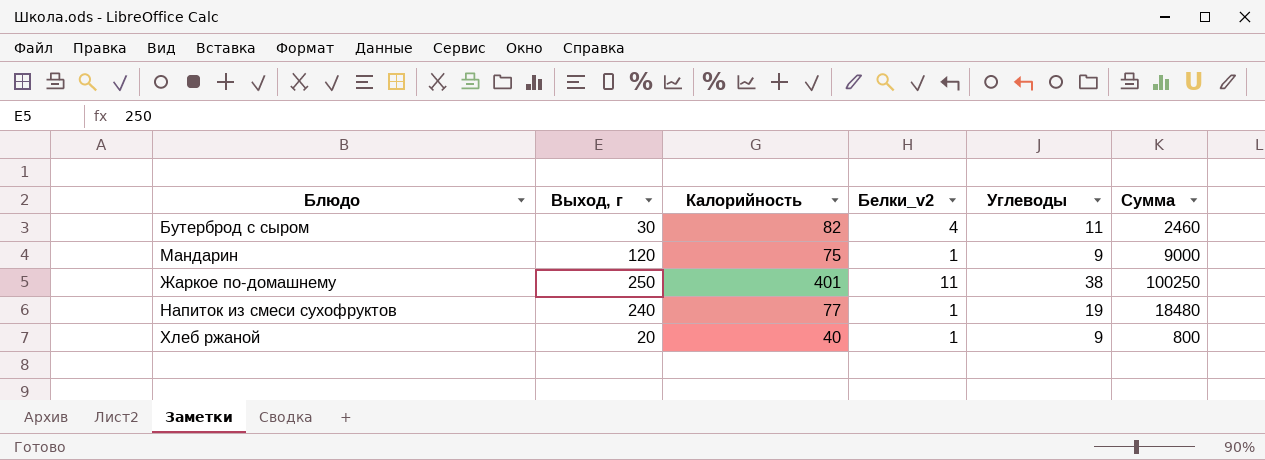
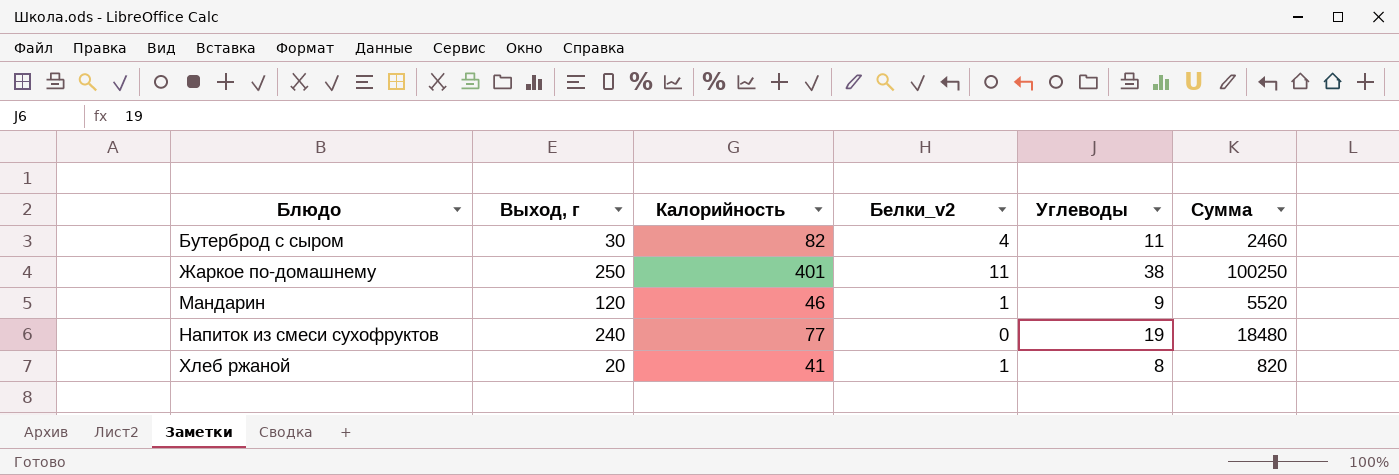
row order: none -> Блюдо ascending
Мандарин | Калорийность: 75 -> 46
Мандарин | Сумма: 9000 -> 5520
Напиток из смеси сухофруктов | Белки_v2: 1 -> 0
Хлеб ржаной | Калорийность: 40 -> 41
Хлеб ржаной | Углеводы: 9 -> 8
Хлеб ржаной | Сумма: 800 -> 820

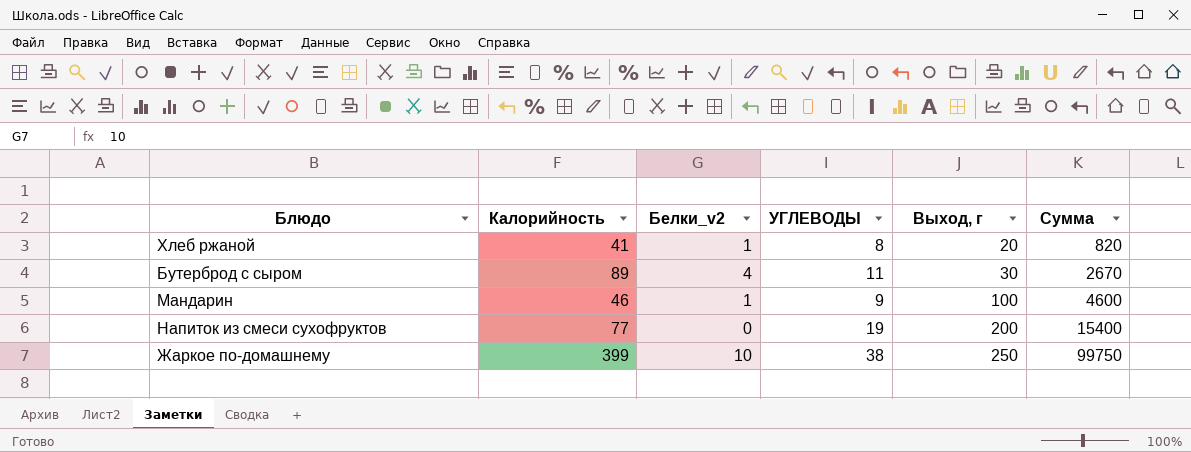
row order: Блюдо ascending -> Выход, г ascending
column name: Углеводы -> УГЛЕВОДЫ
column Выход, г | position: 2 -> 5
Бутерброд с сыром | Калорийность: 82 -> 89
Бутерброд с сыром | Сумма: 2460 -> 2670
Мандарин | Выход, г: 120 -> 100
Мандарин | Сумма: 5520 -> 4600
Напиток из смеси сухофруктов | Выход, г: 240 -> 200
Напиток из смеси сухофруктов | Сумма: 18480 -> 15400
Жаркое по-домашнему | Калорийность: 401 -> 399
Жаркое по-домашнему | Белки_v2: 11 -> 10
Жаркое по-домашнему | Сумма: 100250 -> 99750

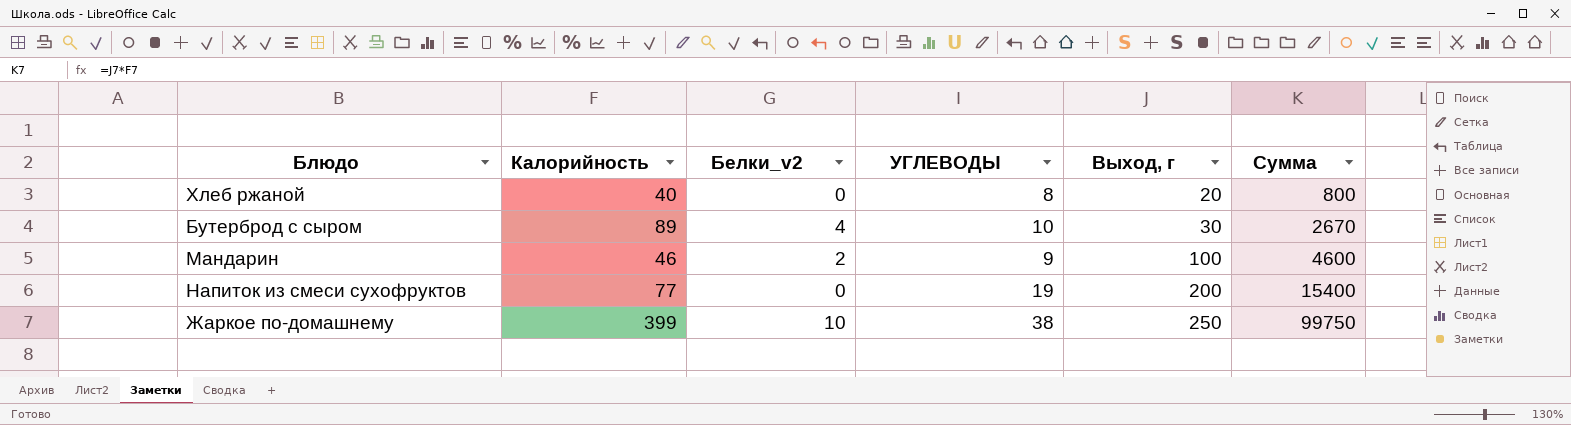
Хлеб ржаной | Калорийность: 41 -> 40
Хлеб ржаной | Белки_v2: 1 -> 0
Хлеб ржаной | Сумма: 820 -> 800
Бутерброд с сыром | УГЛЕВОДЫ: 11 -> 10
Мандарин | Белки_v2: 1 -> 2

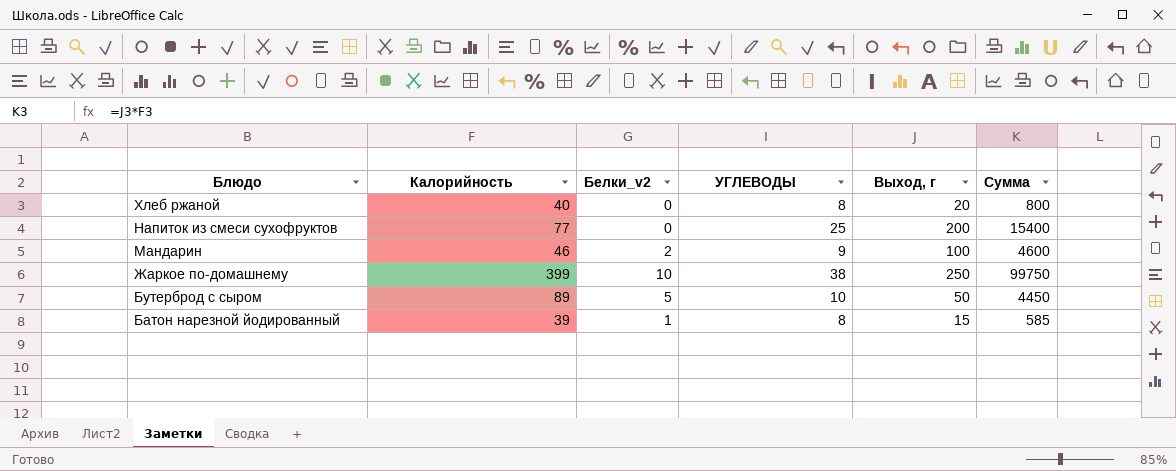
row order: Выход, г ascending -> Блюдо descending
Напиток из смеси сухофруктов | УГЛЕВОДЫ: 19 -> 25
Бутерброд с сыром | Белки_v2: 4 -> 5
Бутерброд с сыром | Выход, г: 30 -> 50
Бутерброд с сыром | Сумма: 2670 -> 4450
row Батон нарезной йодированный: none -> 39 | 1 | 8 | 15 | 585

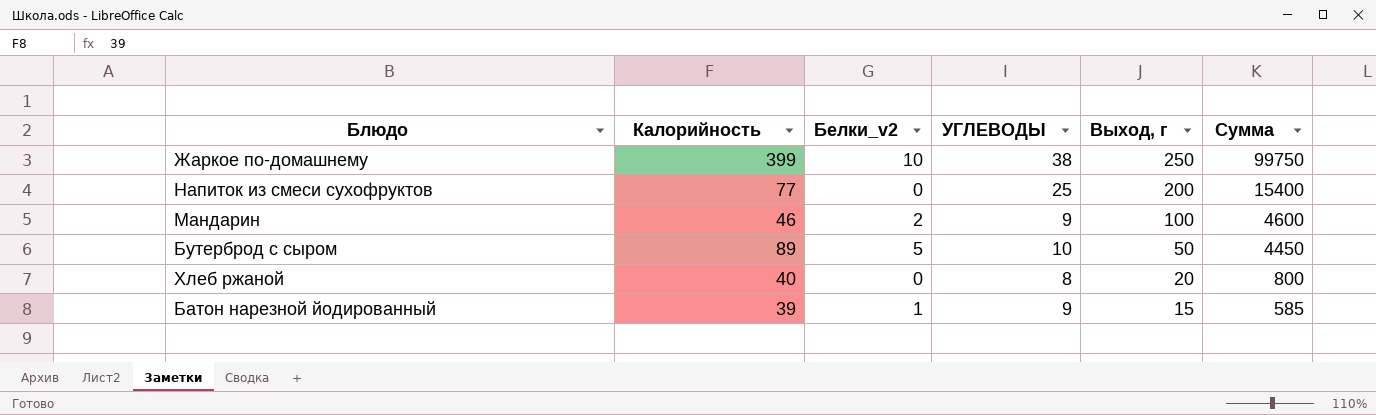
row order: Блюдо descending -> Выход, г descending
Батон нарезной йодированный | УГЛЕВОДЫ: 8 -> 9

